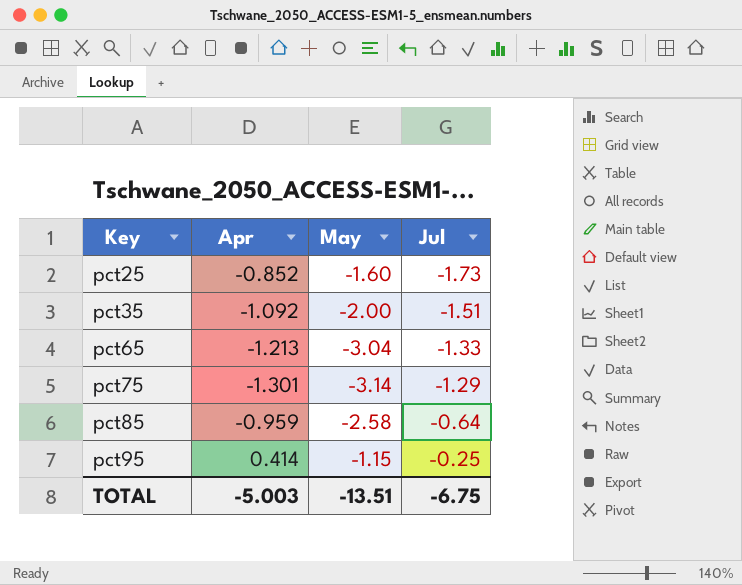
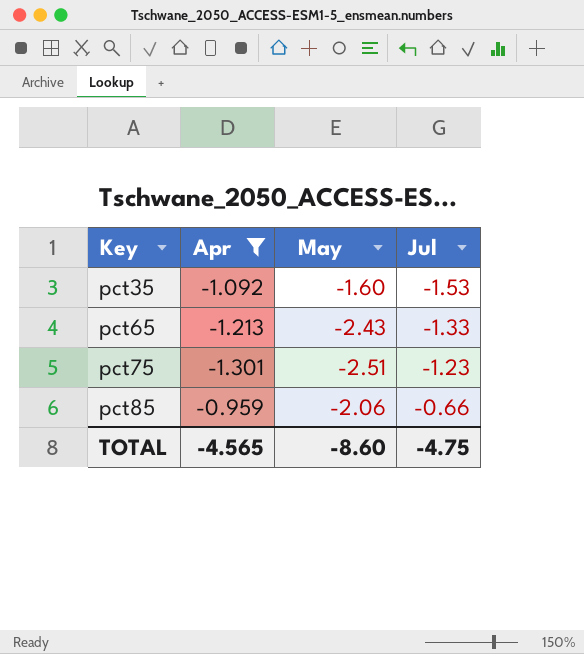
filter: none -> Apr <= -0.959
pct35 | May: -2.00 -> -1.60
pct35 | Jul: -1.51 -> -1.53
pct65 | May: -3.04 -> -2.43
pct75 | May: -3.14 -> -2.51
pct75 | Jul: -1.29 -> -1.23
pct85 | May: -2.58 -> -2.06
pct85 | Jul: -0.64 -> -0.66
TOTAL | Apr: -5.003 -> -4.565
TOTAL | May: -13.51 -> -8.60
TOTAL | Jul: -6.75 -> -4.75

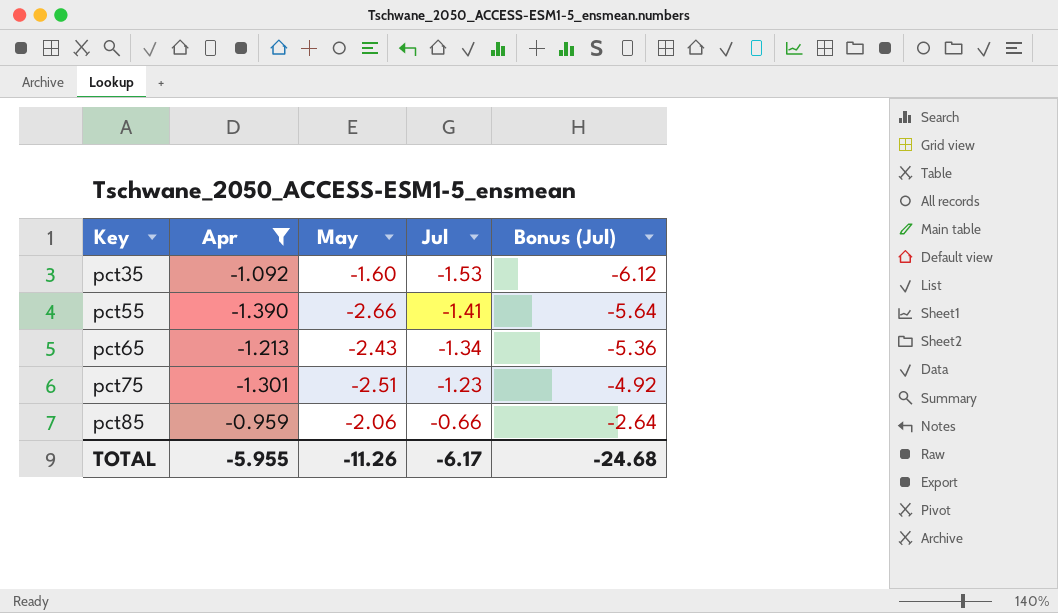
column Bonus (Jul) | formula: none -> [Jul] * 4
row pct55: none -> -1.390 | -2.66 | -1.41 | -5.64
pct65 | Jul: -1.33 -> -1.34
TOTAL | Apr: -4.565 -> -5.955
TOTAL | May: -8.60 -> -11.26
TOTAL | Jul: -4.75 -> -6.17

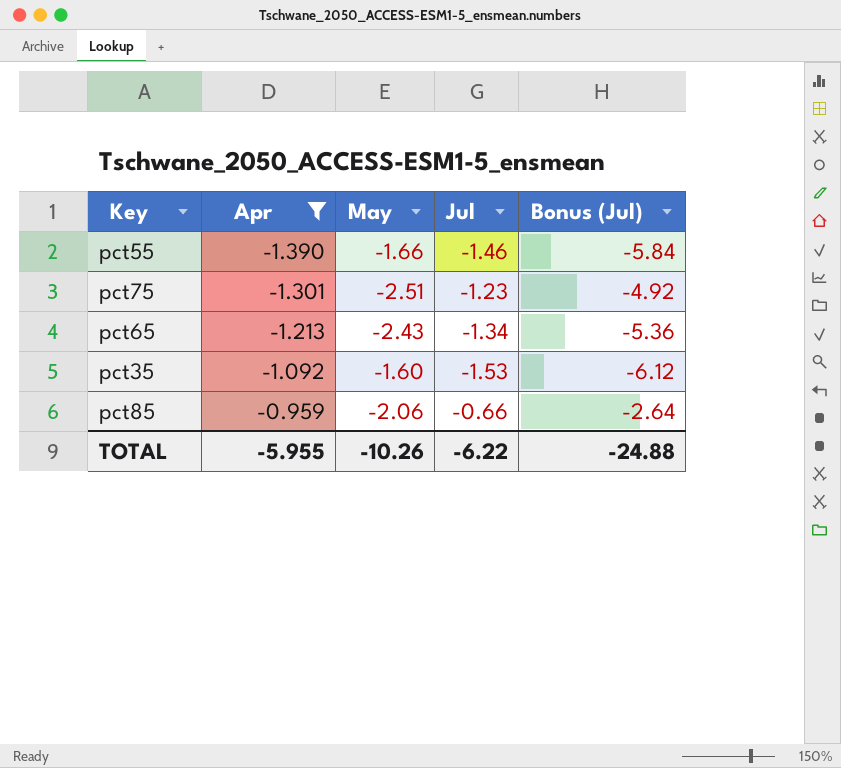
row order: Key ascending -> Apr ascending
pct55 | May: -2.66 -> -1.66
pct55 | Jul: -1.41 -> -1.46
pct55 | Bonus (Jul): -5.64 -> -5.84
TOTAL | May: -11.26 -> -10.26
TOTAL | Jul: -6.17 -> -6.22
TOTAL | Bonus (Jul): -24.68 -> -24.88

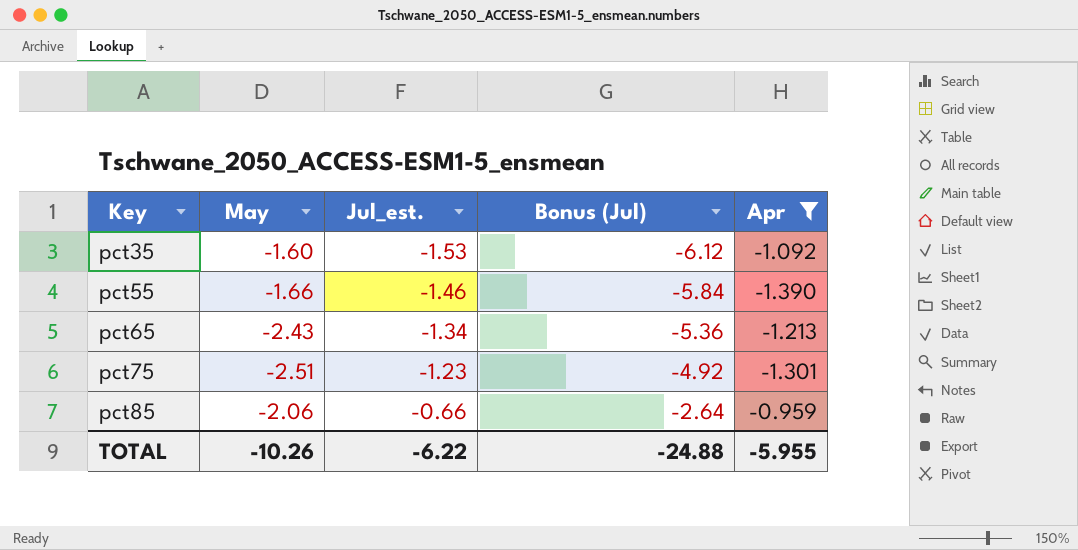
row order: Apr ascending -> Key ascending
column name: Jul -> Jul_est.
column Apr | position: 2 -> 5

